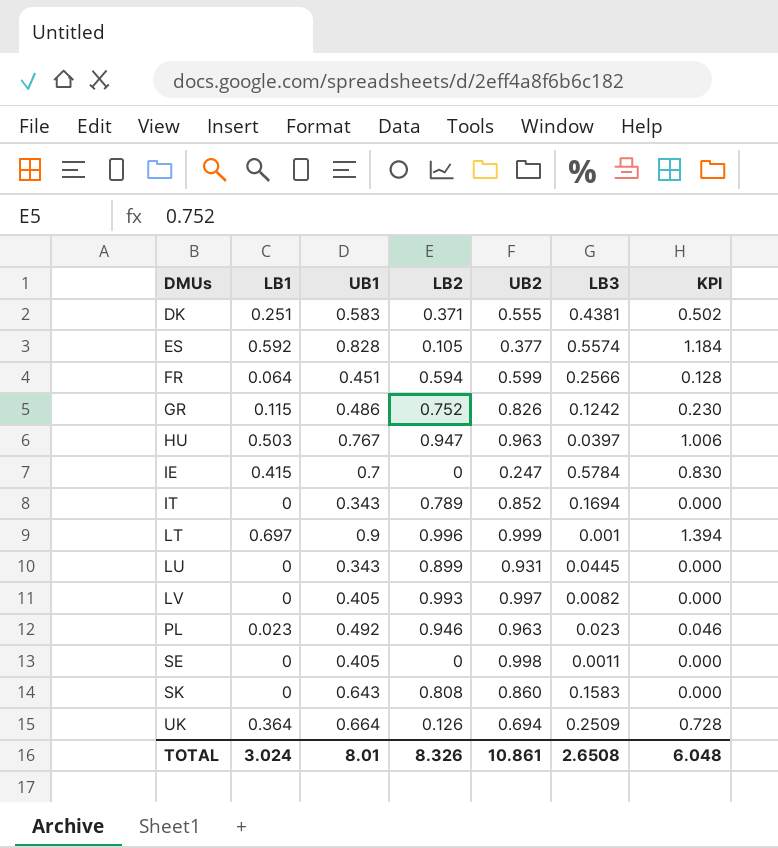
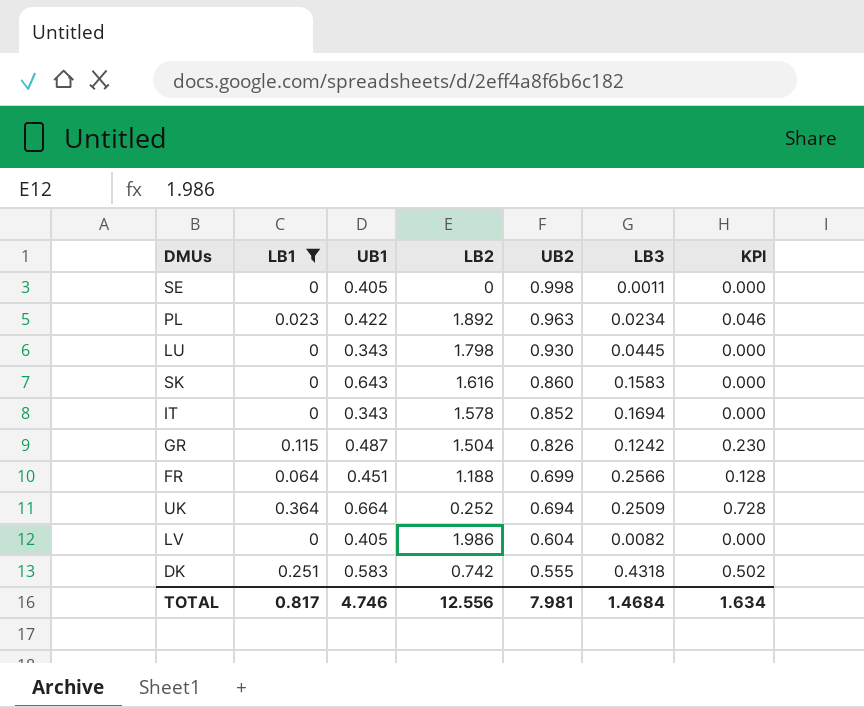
filter: none -> LB1 <= 0.364
row order: DMUs ascending -> UB2 descending
PL | UB1: 0.492 -> 0.422
PL | LB2: 0.946 -> 1.892
PL | LB3: 0.023 -> 0.0234
LU | LB2: 0.899 -> 1.798
LU | UB2: 0.931 -> 0.930
SK | LB2: 0.808 -> 1.616
IT | LB2: 0.789 -> 1.578
GR | UB1: 0.486 -> 0.487
GR | LB2: 0.752 -> 1.504
FR | LB2: 0.594 -> 1.188
FR | UB2: 0.599 -> 0.699
UK | LB2: 0.126 -> 0.252
LV | LB2: 0.993 -> 1.986
LV | UB2: 0.997 -> 0.604
DK | LB2: 0.371 -> 0.742
DK | LB3: 0.4381 -> 0.4318
TOTAL | LB1: 3.024 -> 0.817
TOTAL | UB1: 8.01 -> 4.746
TOTAL | LB2: 8.326 -> 12.556
TOTAL | UB2: 10.861 -> 7.981
TOTAL | LB3: 2.6508 -> 1.4684
TOTAL | KPI: 6.048 -> 1.634

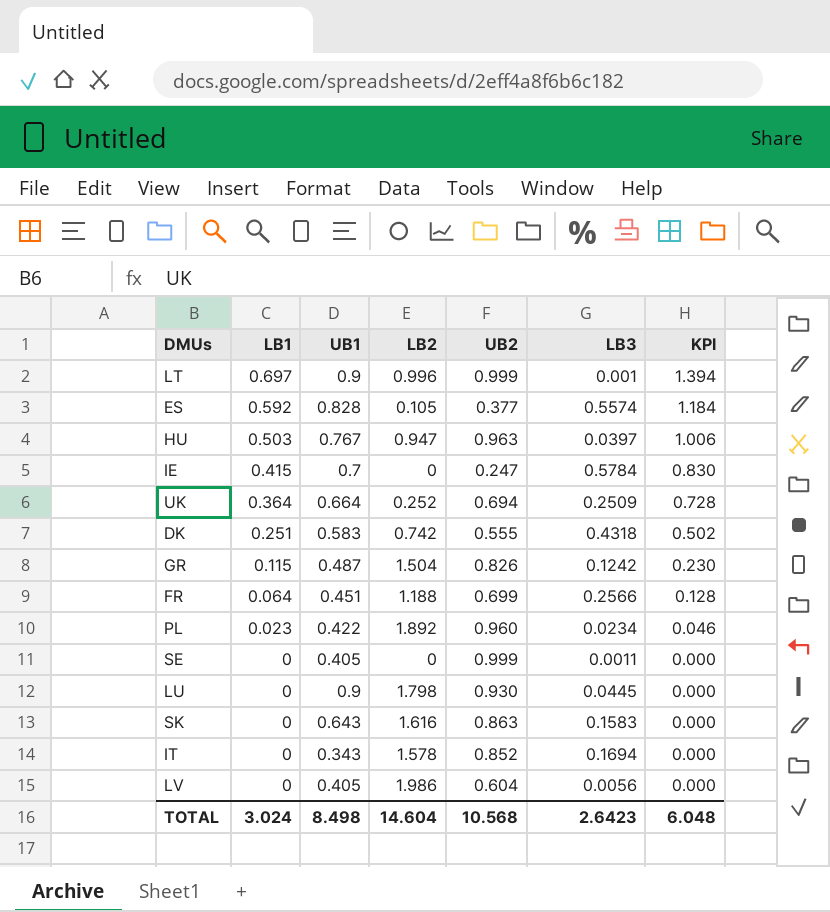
filter: LB1 <= 0.364 -> none
row order: UB2 descending -> LB1 descending
PL | UB2: 0.963 -> 0.960
SE | UB2: 0.998 -> 0.999
LU | UB1: 0.343 -> 0.9
SK | UB2: 0.860 -> 0.863
LV | LB3: 0.0082 -> 0.0056
TOTAL | LB1: 0.817 -> 3.024
TOTAL | UB1: 4.746 -> 8.498
TOTAL | LB2: 12.556 -> 14.604
TOTAL | UB2: 7.981 -> 10.568
TOTAL | LB3: 1.4684 -> 2.6423
TOTAL | KPI: 1.634 -> 6.048

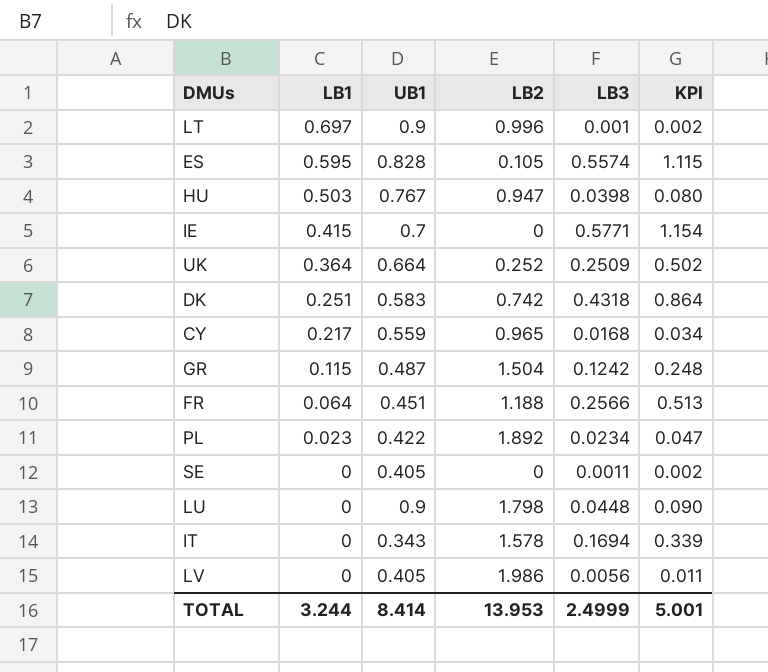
column UB2 | position: 5 -> none
column KPI | formula: [LB1] * 2 -> [LB3] * 2
row SK: 0 | 0.643 | 1.616 | 0.863 | 0.1583 | 0.000 -> none
ES | LB1: 0.592 -> 0.595
HU | LB3: 0.0397 -> 0.0398
IE | LB3: 0.5784 -> 0.5771
row CY: none -> 0.217 | 0.559 | 0.965 | 0.0168 | 0.034
LU | LB3: 0.0445 -> 0.0448
TOTAL | LB1: 3.024 -> 3.244
TOTAL | UB1: 8.498 -> 8.414
TOTAL | LB2: 14.604 -> 13.953
TOTAL | LB3: 2.6423 -> 2.4999
TOTAL | KPI: 6.048 -> 5.001

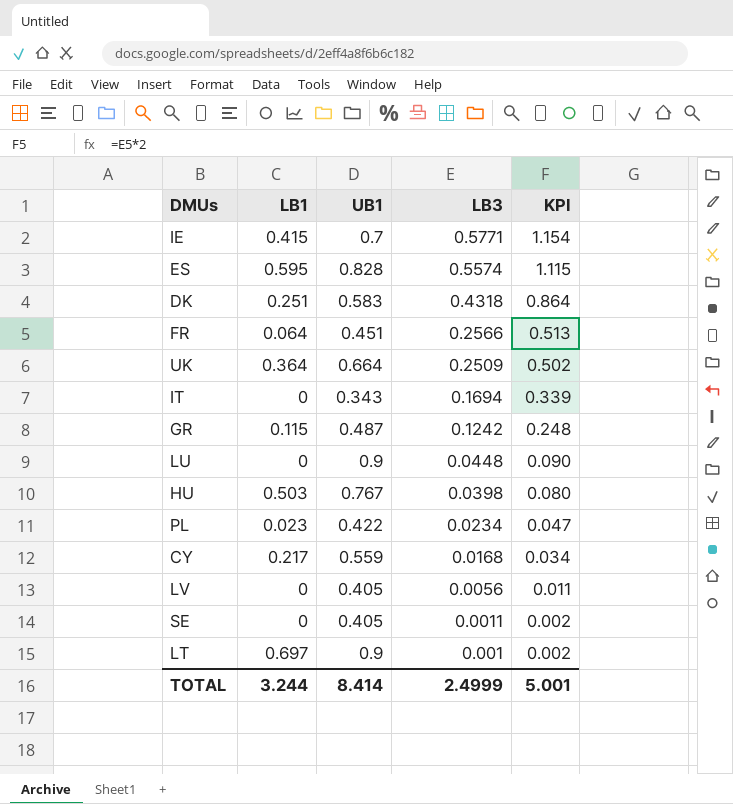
row order: LB1 descending -> LB3 descending
column LB2 | position: 4 -> none

